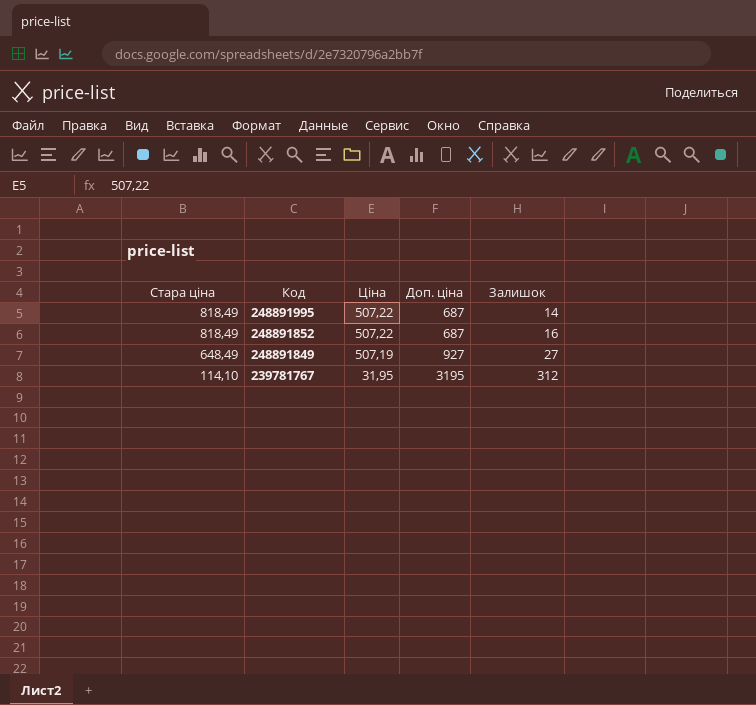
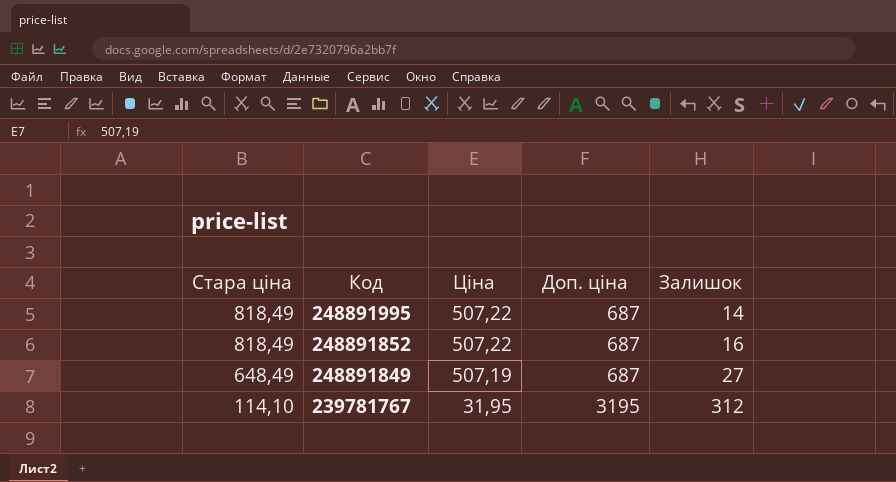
248891849 | Доп. ціна: 927 -> 687

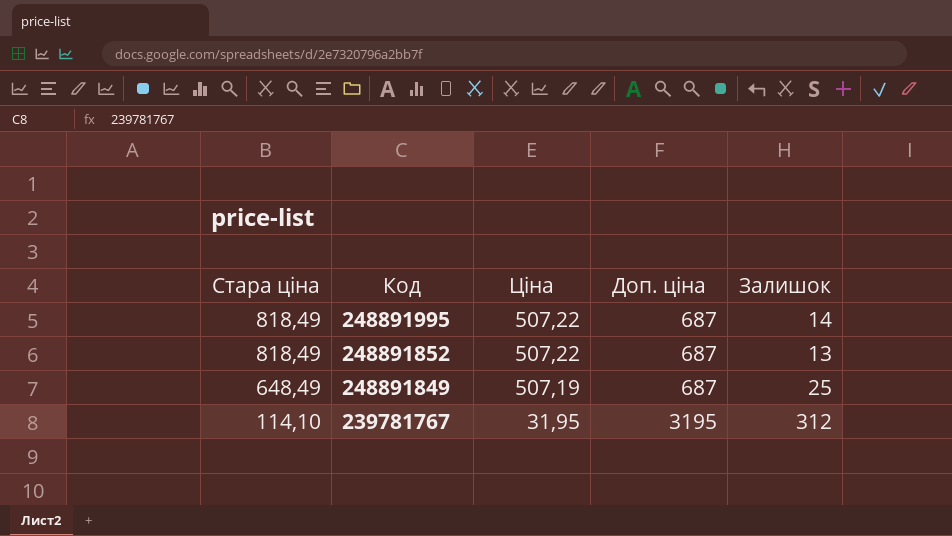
248891852 | Залишок: 16 -> 13
248891849 | Залишок: 27 -> 25

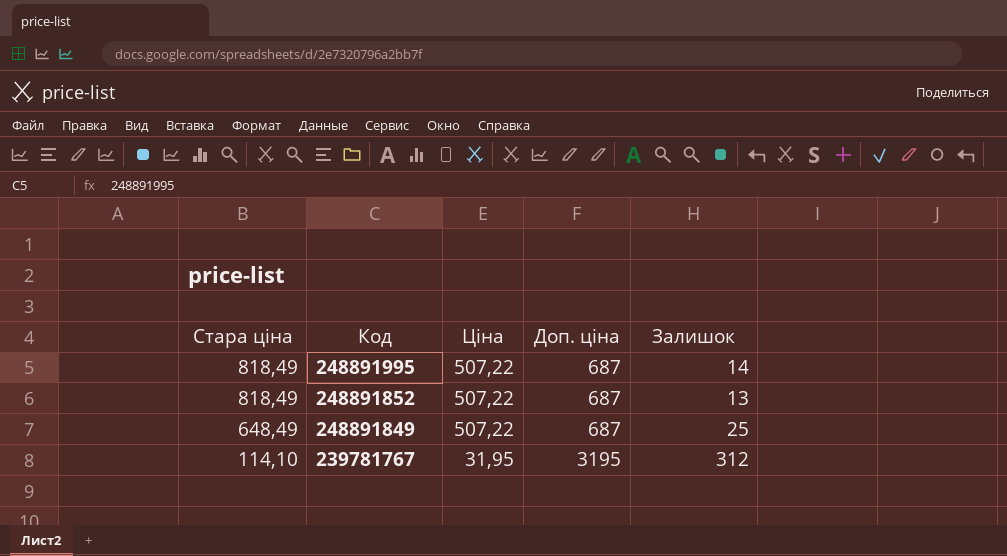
248891849 | Ціна: 507,19 -> 507,22

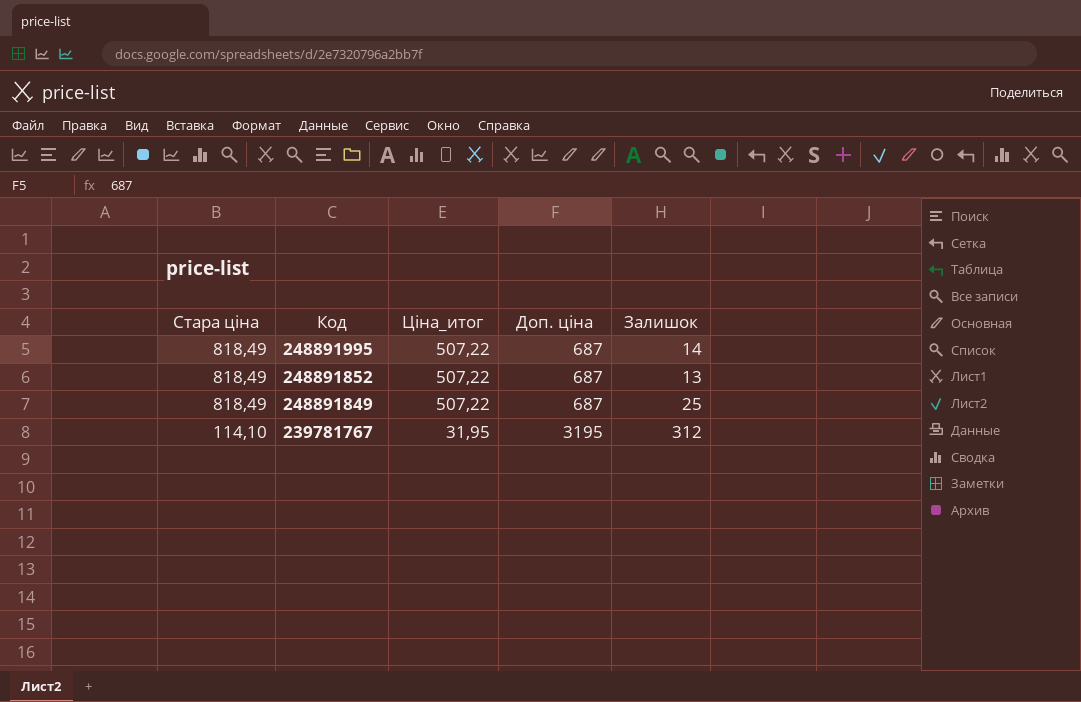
column name: Ціна -> Ціна_итог
248891849 | Стара ціна: 648,49 -> 818,49

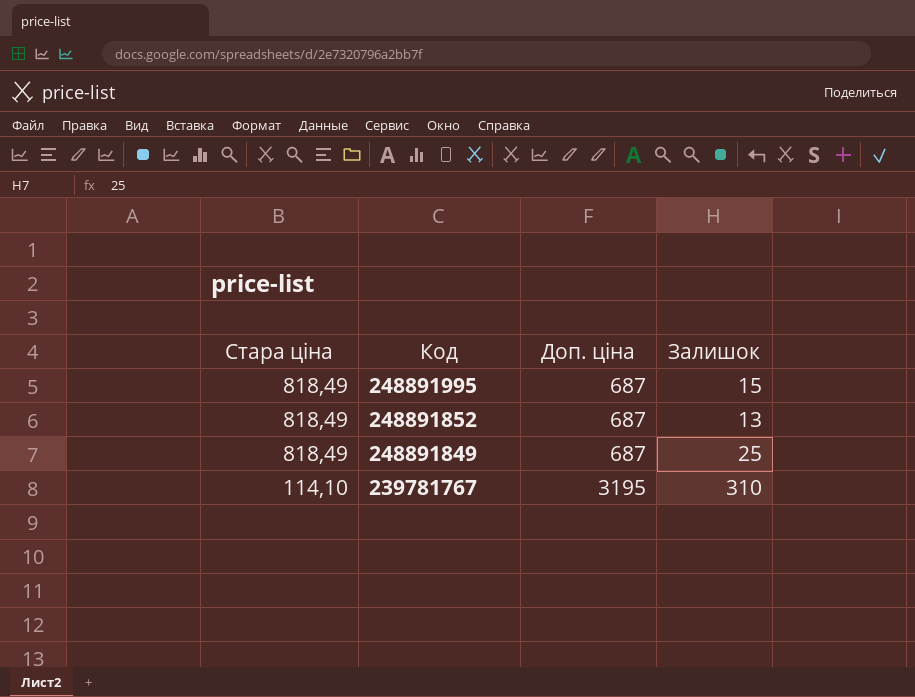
column Ціна_итог | position: 3 -> none
248891995 | Залишок: 14 -> 15
239781767 | Залишок: 312 -> 310

